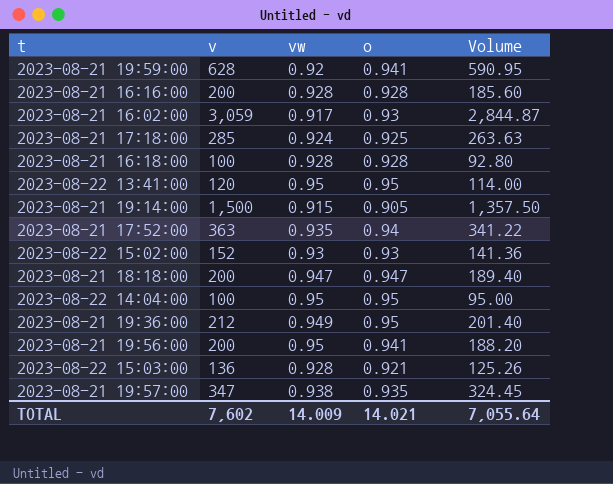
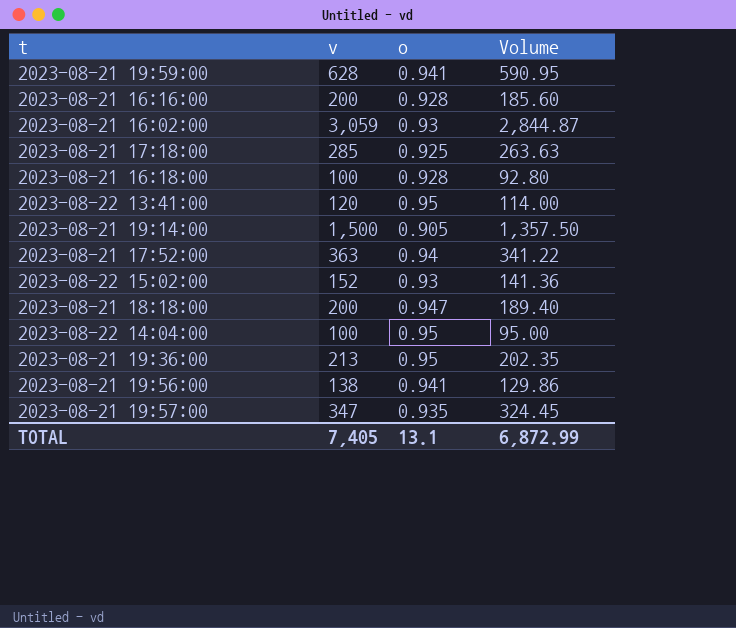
column vw | position: 3 -> none
row 2023-08-22 15:03:00: 136 | 0.928 | 0.921 | 125.26 -> none
2023-08-21 19:36:00 | v: 212 -> 213
2023-08-21 19:36:00 | Volume: 201.40 -> 202.35
2023-08-21 19:56:00 | v: 200 -> 138
2023-08-21 19:56:00 | Volume: 188.20 -> 129.86
TOTAL | v: 7,602 -> 7,405
TOTAL | o: 14.021 -> 13.1
TOTAL | Volume: 7,055.64 -> 6,872.99

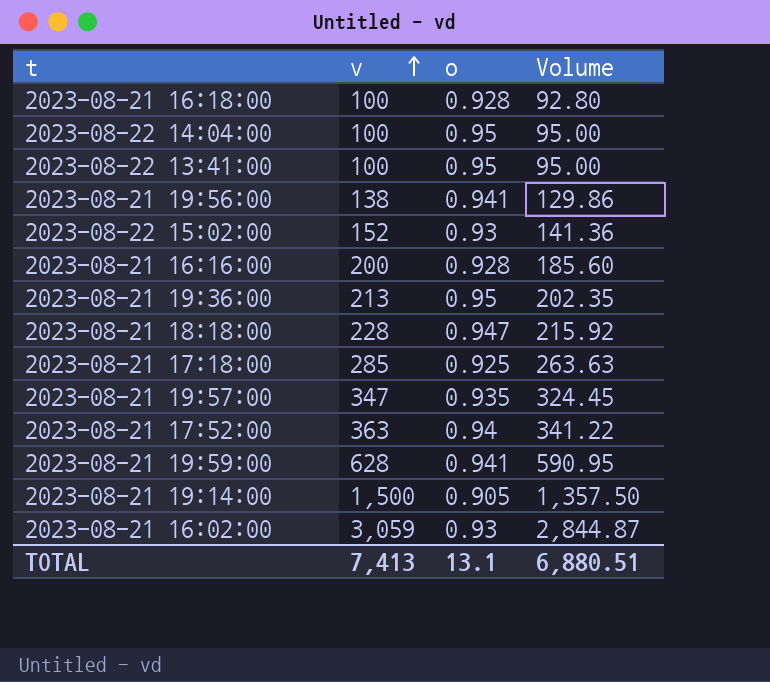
row order: none -> v ascending
2023-08-22 13:41:00 | v: 120 -> 100
2023-08-22 13:41:00 | Volume: 114.00 -> 95.00
2023-08-21 18:18:00 | v: 200 -> 228
2023-08-21 18:18:00 | Volume: 189.40 -> 215.92
TOTAL | v: 7,405 -> 7,413
TOTAL | Volume: 6,872.99 -> 6,880.51

